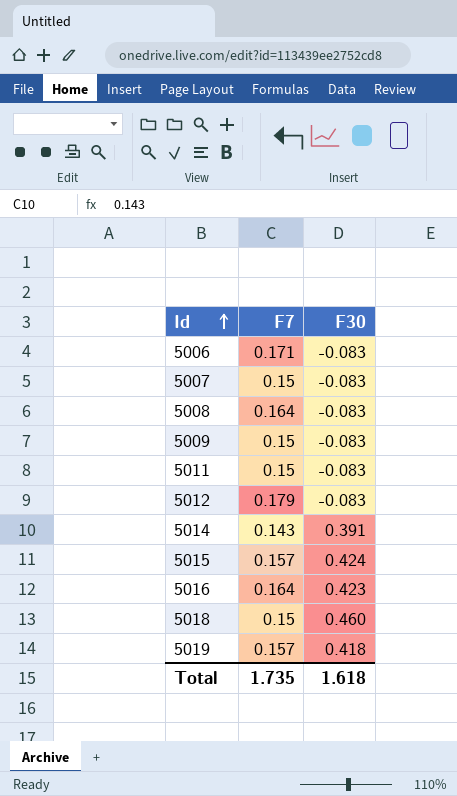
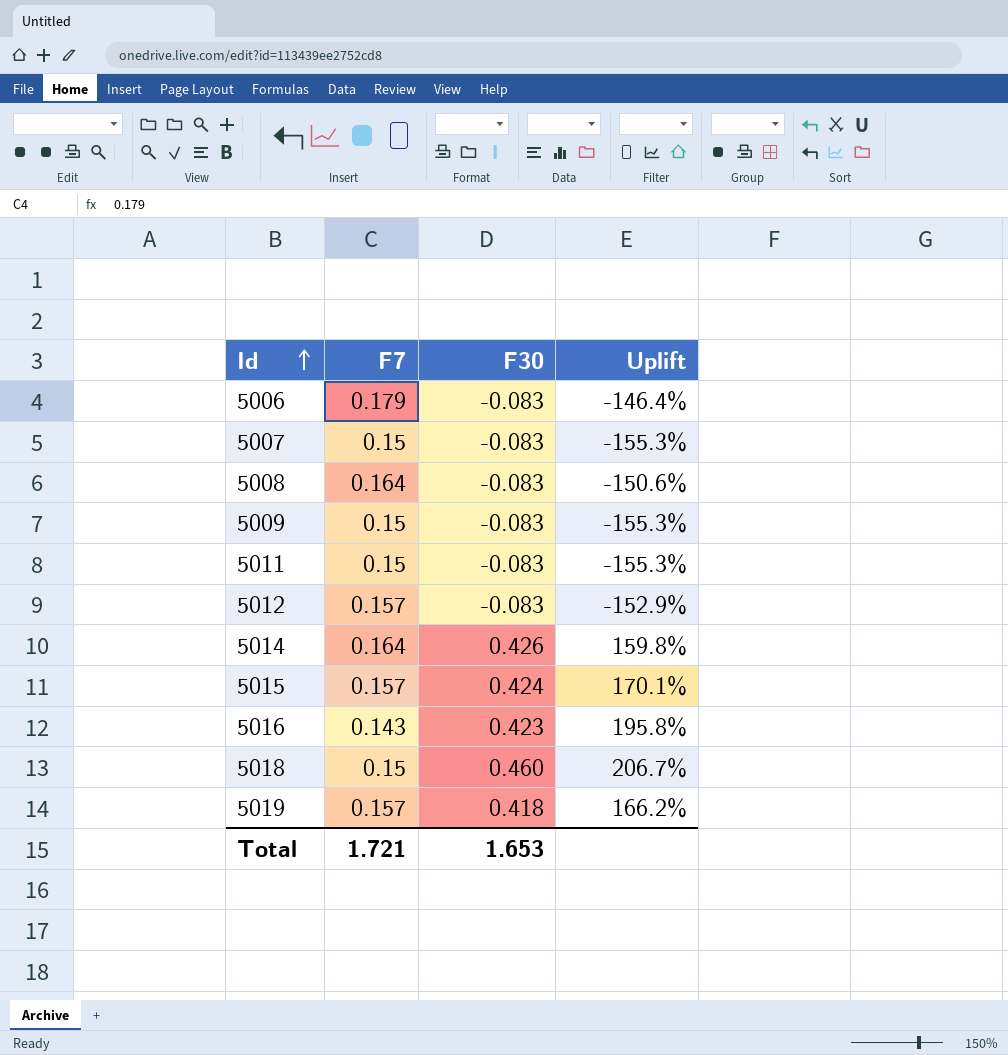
column Uplift | formula: none -> ([F30] - [F7]) / [F7]
5006 | F7: 0.171 -> 0.179
5012 | F7: 0.179 -> 0.157
5014 | F7: 0.143 -> 0.164
5014 | F30: 0.391 -> 0.426
5016 | F7: 0.164 -> 0.143
Total | F7: 1.735 -> 1.721
Total | F30: 1.618 -> 1.653

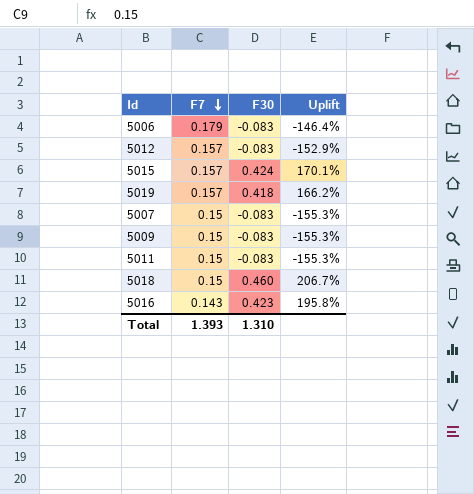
row order: Id ascending -> F7 descending
row 5008: 0.164 | -0.083 | -150.6% -> none
row 5014: 0.164 | 0.426 | 159.8% -> none
Total | F7: 1.721 -> 1.393
Total | F30: 1.653 -> 1.310

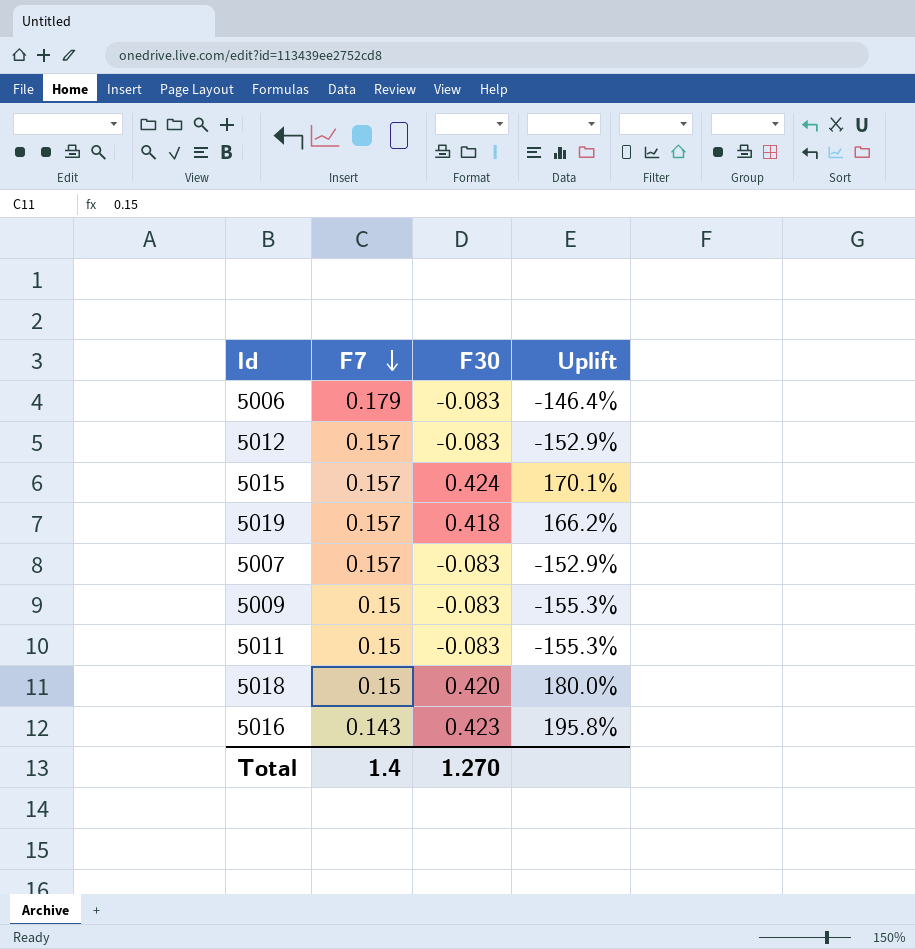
5007 | F7: 0.15 -> 0.157
5007 | Uplift: -155.3% -> -152.9%
5018 | F30: 0.460 -> 0.420
5018 | Uplift: 206.7% -> 180.0%
Total | F7: 1.393 -> 1.4
Total | F30: 1.310 -> 1.270

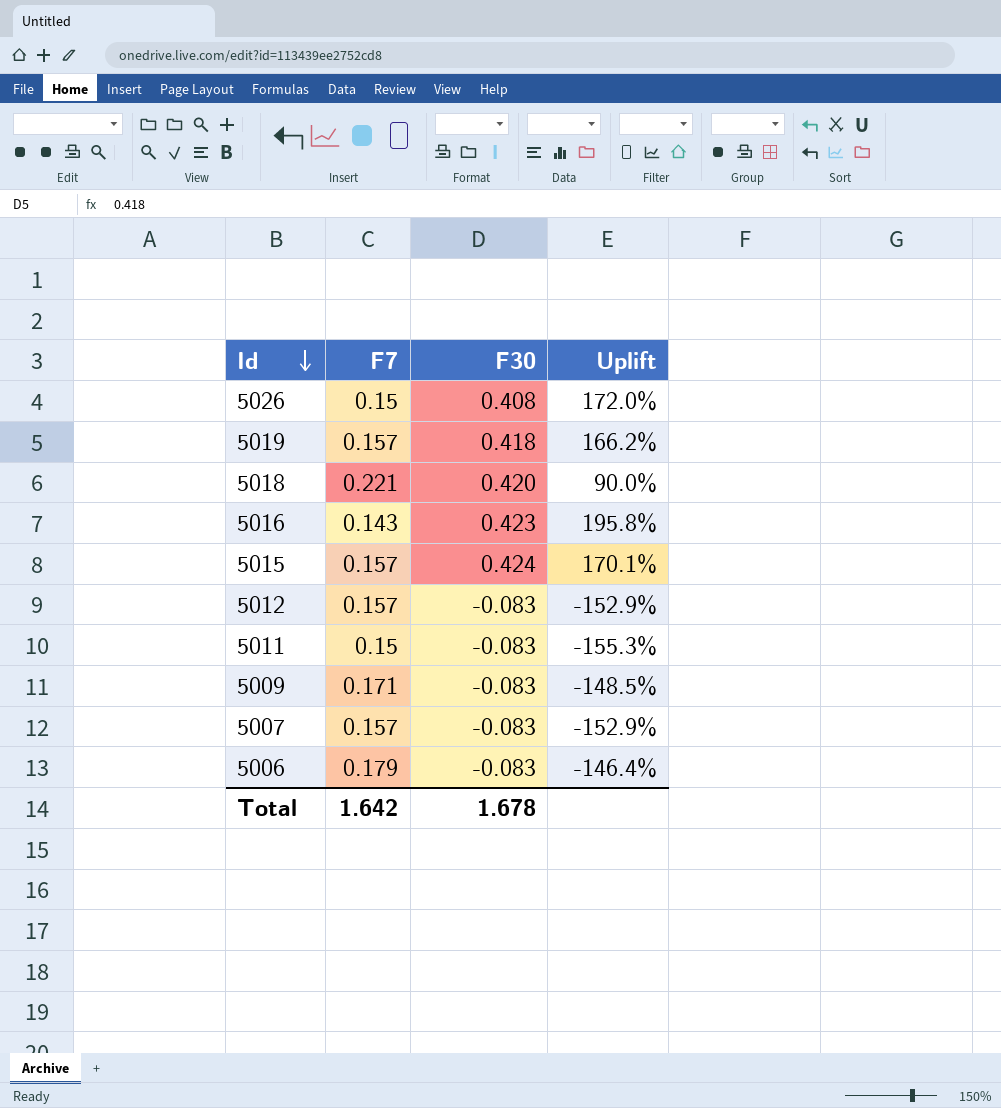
row order: F7 descending -> Id descending
row 5026: none -> 0.15 | 0.408 | 172.0%
5018 | F7: 0.15 -> 0.221
5018 | Uplift: 180.0% -> 90.0%
5009 | F7: 0.15 -> 0.171
5009 | Uplift: -155.3% -> -148.5%
Total | F7: 1.4 -> 1.642
Total | F30: 1.270 -> 1.678

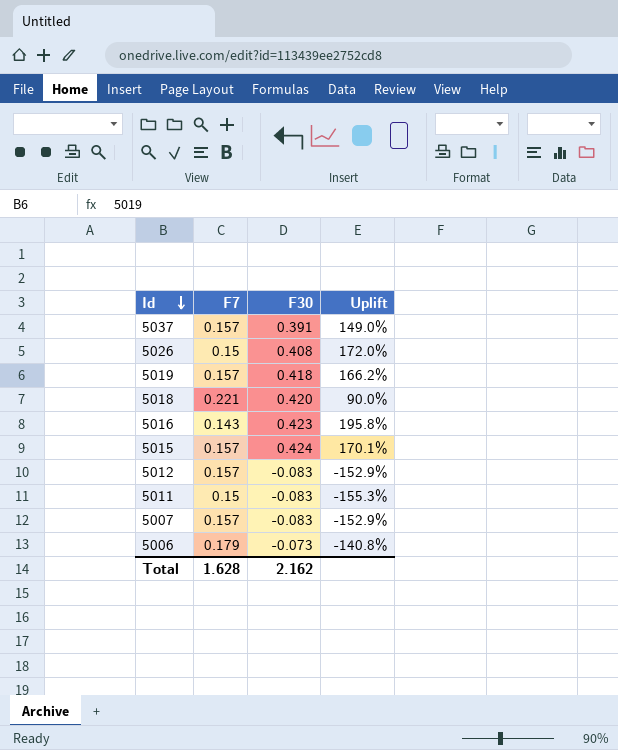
row 5009: 0.171 | -0.083 | -148.5% -> none
row 5037: none -> 0.157 | 0.391 | 149.0%
5006 | F30: -0.083 -> -0.073
5006 | Uplift: -146.4% -> -140.8%
Total | F7: 1.642 -> 1.628
Total | F30: 1.678 -> 2.162

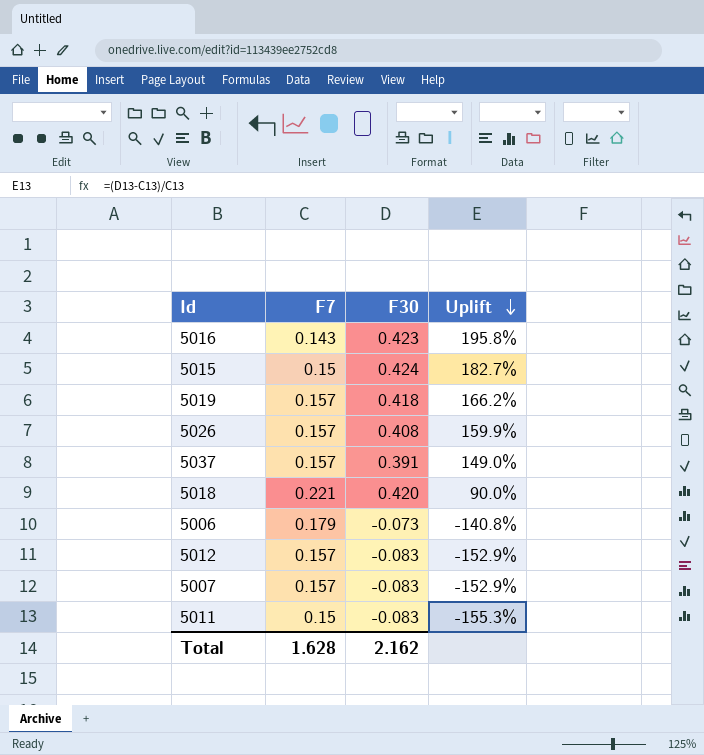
row order: Id descending -> Uplift descending
5015 | F7: 0.157 -> 0.15
5015 | Uplift: 170.1% -> 182.7%
5026 | F7: 0.15 -> 0.157
5026 | Uplift: 172.0% -> 159.9%

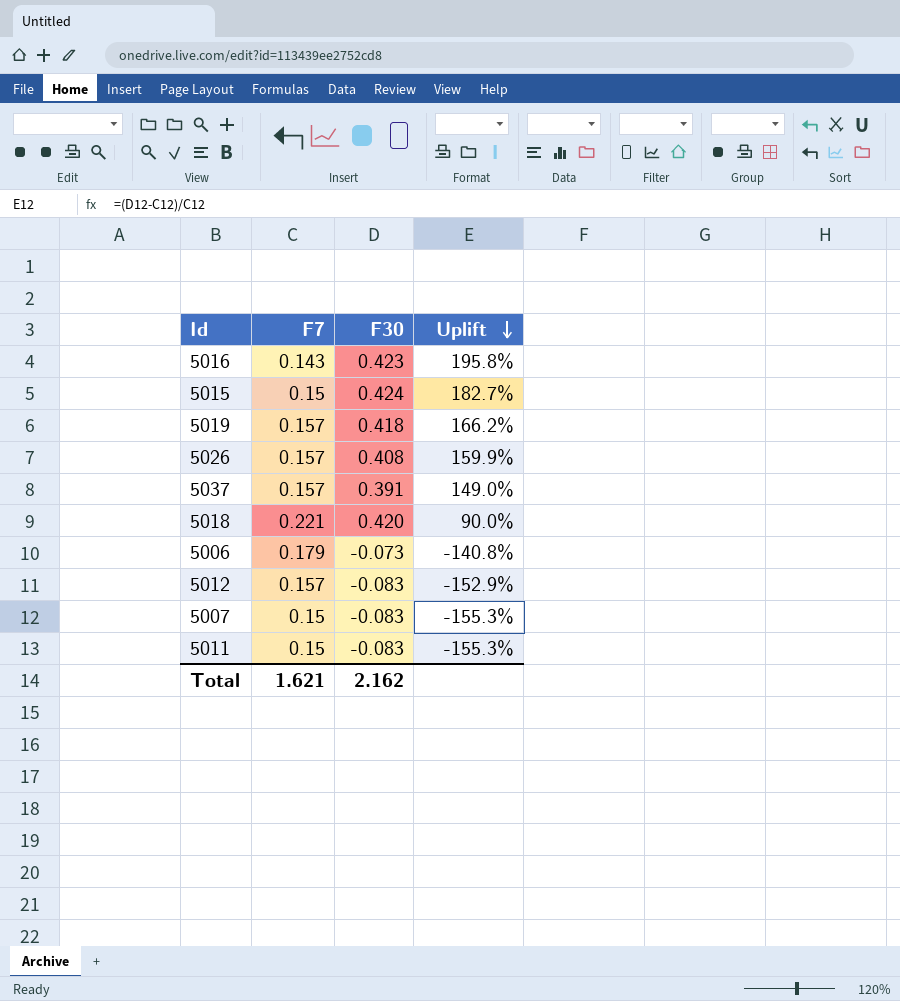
5007 | F7: 0.157 -> 0.15
5007 | Uplift: -152.9% -> -155.3%
Total | F7: 1.628 -> 1.621

